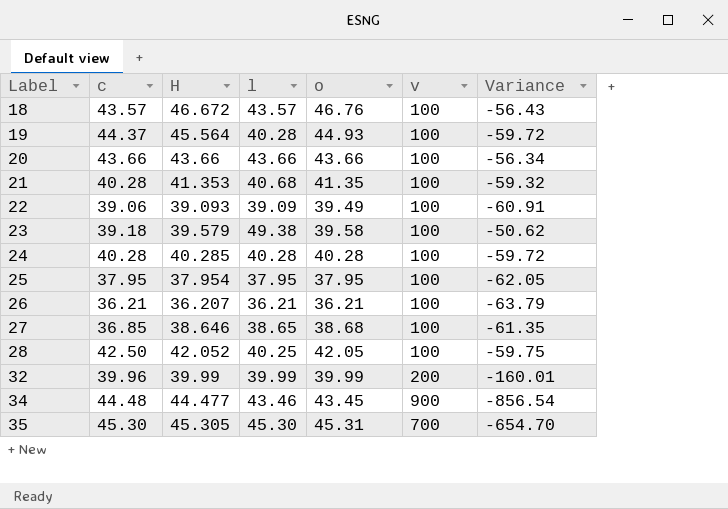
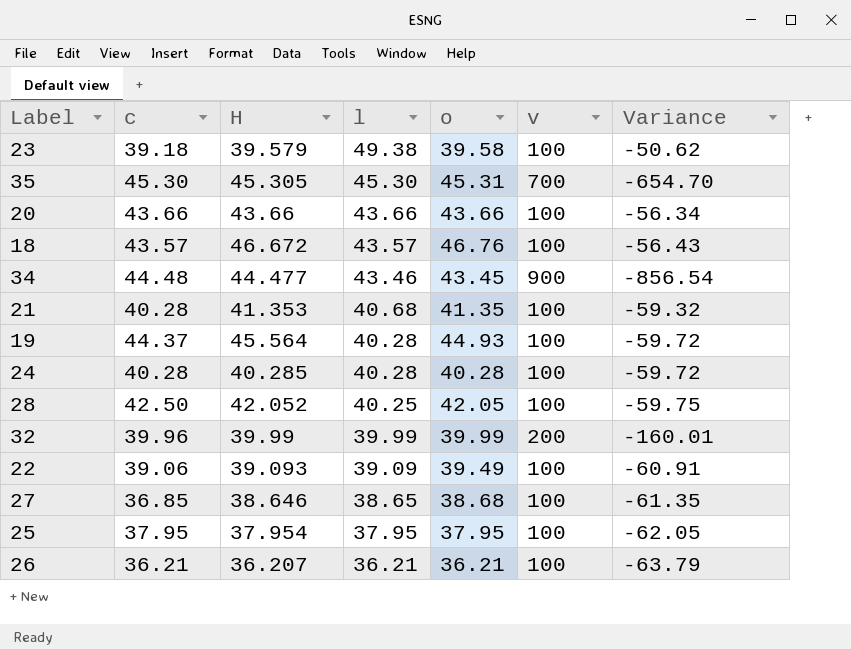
row order: Label ascending -> l descending

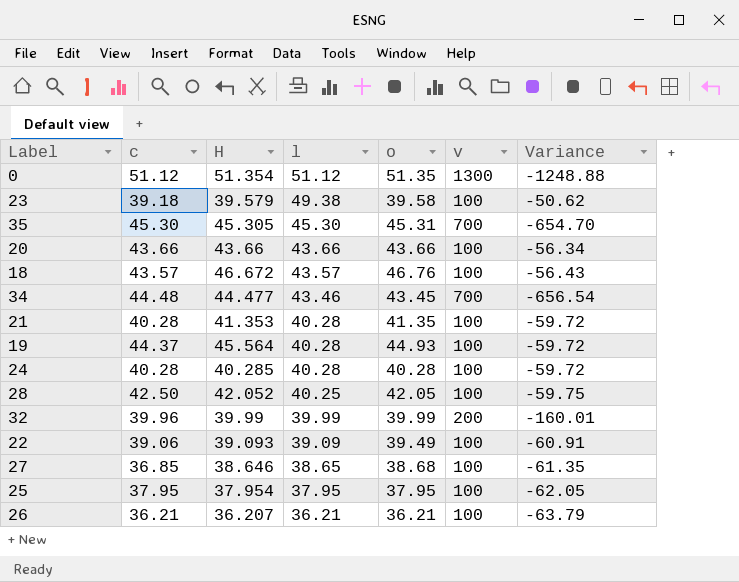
row 0: none -> 51.12 | 51.354 | 51.12 | 51.35 | 1300 | -1248.88
34 | v: 900 -> 700
34 | Variance: -856.54 -> -656.54
21 | l: 40.68 -> 40.28
21 | Variance: -59.32 -> -59.72

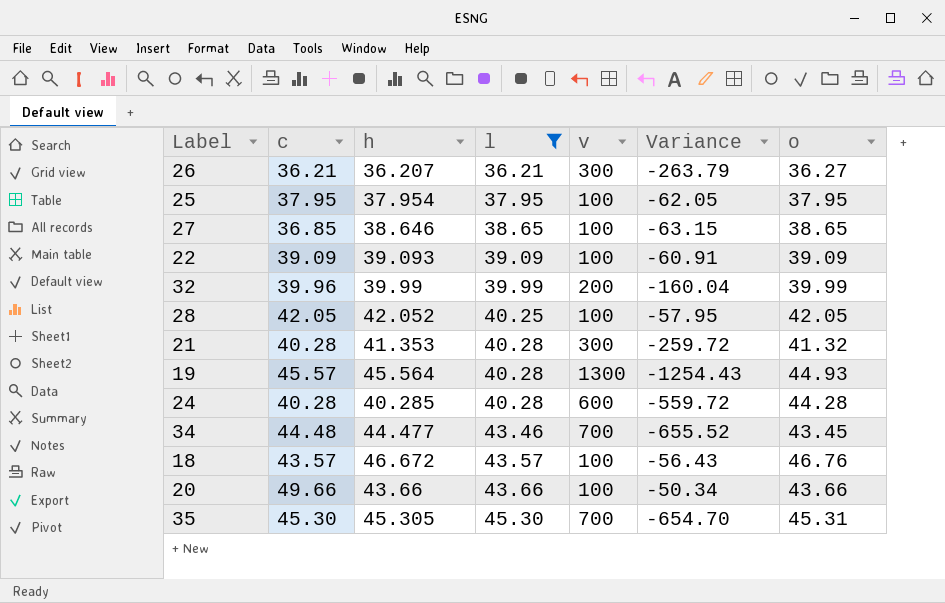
filter: none -> l <= 45.30
row order: l descending -> l ascending
column name: H -> h
column Variance | formula: [l] - [v] -> [c] - [v]
column o | position: 5 -> 7
26 | v: 100 -> 300
26 | o: 36.21 -> 36.27
27 | o: 38.68 -> 38.65
22 | c: 39.06 -> 39.09
22 | o: 39.49 -> 39.09
28 | c: 42.50 -> 42.05
21 | v: 100 -> 300
21 | o: 41.35 -> 41.32
19 | c: 44.37 -> 45.57
19 | v: 100 -> 1300
24 | v: 100 -> 600
24 | o: 40.28 -> 44.28
20 | c: 43.66 -> 49.66

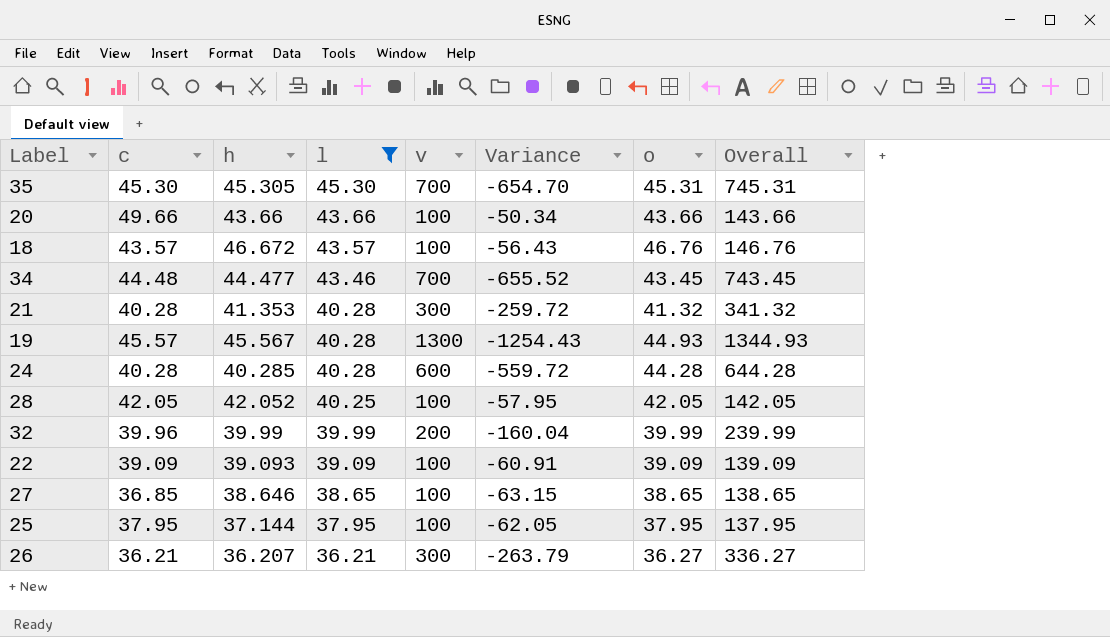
row order: l ascending -> l descending
column Overall | formula: none -> [v] + [o]
19 | h: 45.564 -> 45.567
25 | h: 37.954 -> 37.144

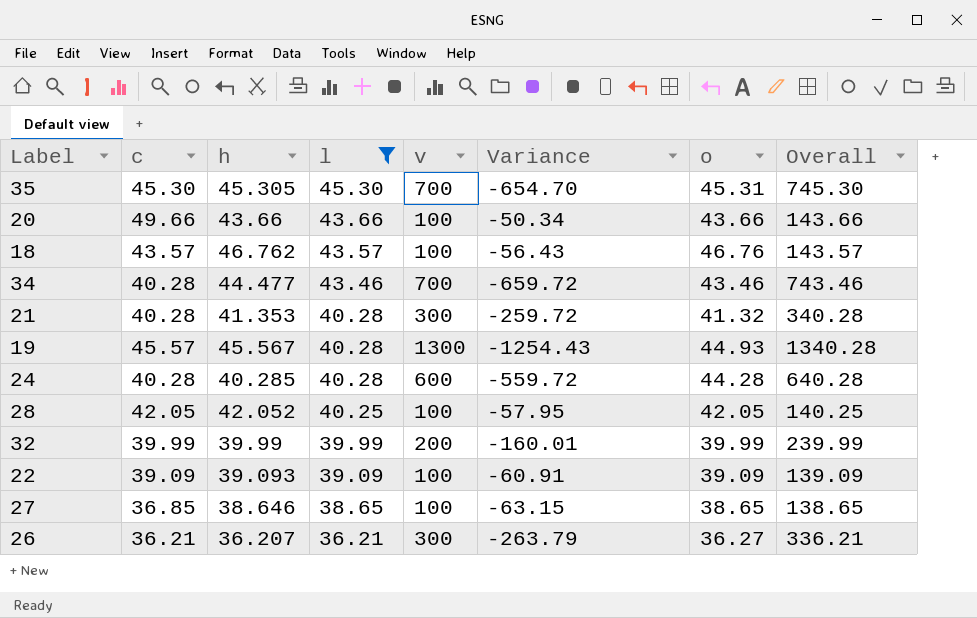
column Overall | formula: [v] + [o] -> [l] + [v]
row 25: 37.95 | 37.144 | 37.95 | 100 | -62.05 | 37.95 | 137.95 -> none
18 | h: 46.672 -> 46.762
34 | c: 44.48 -> 40.28
34 | Variance: -655.52 -> -659.72
34 | o: 43.45 -> 43.46
32 | c: 39.96 -> 39.99
32 | Variance: -160.04 -> -160.01

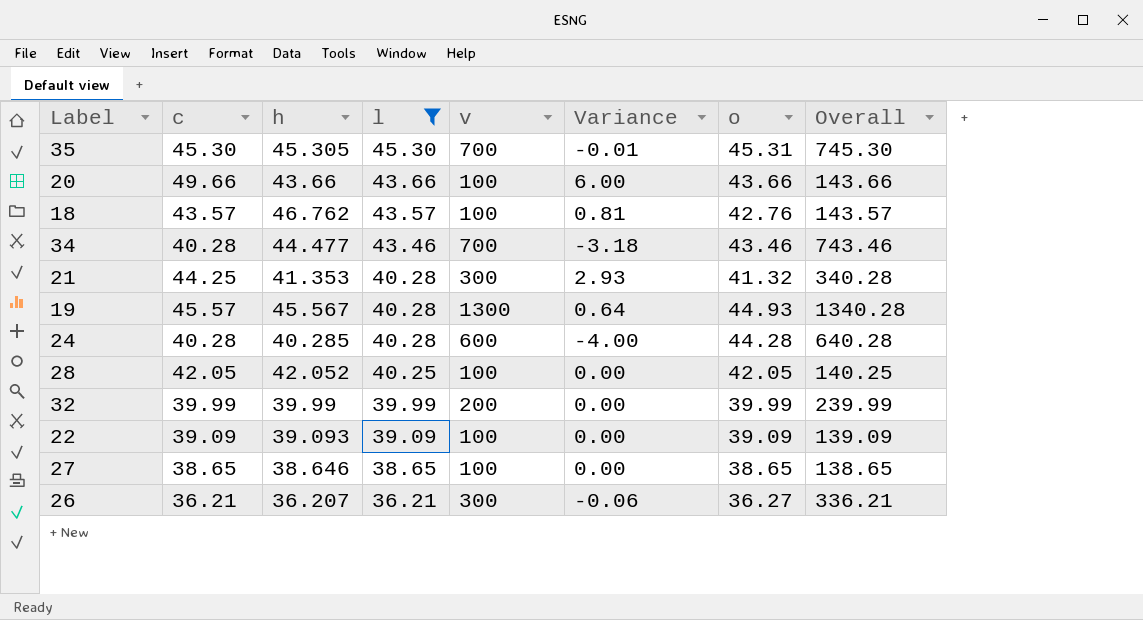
column Variance | formula: [c] - [v] -> [c] - [o]
18 | o: 46.76 -> 42.76
21 | c: 40.28 -> 44.25
27 | c: 36.85 -> 38.65

